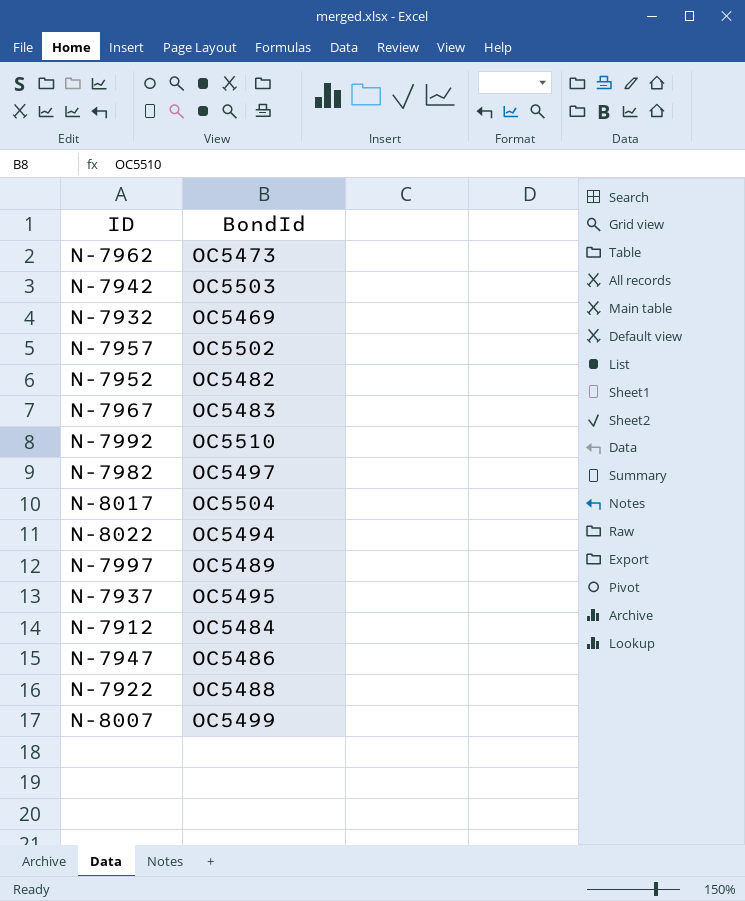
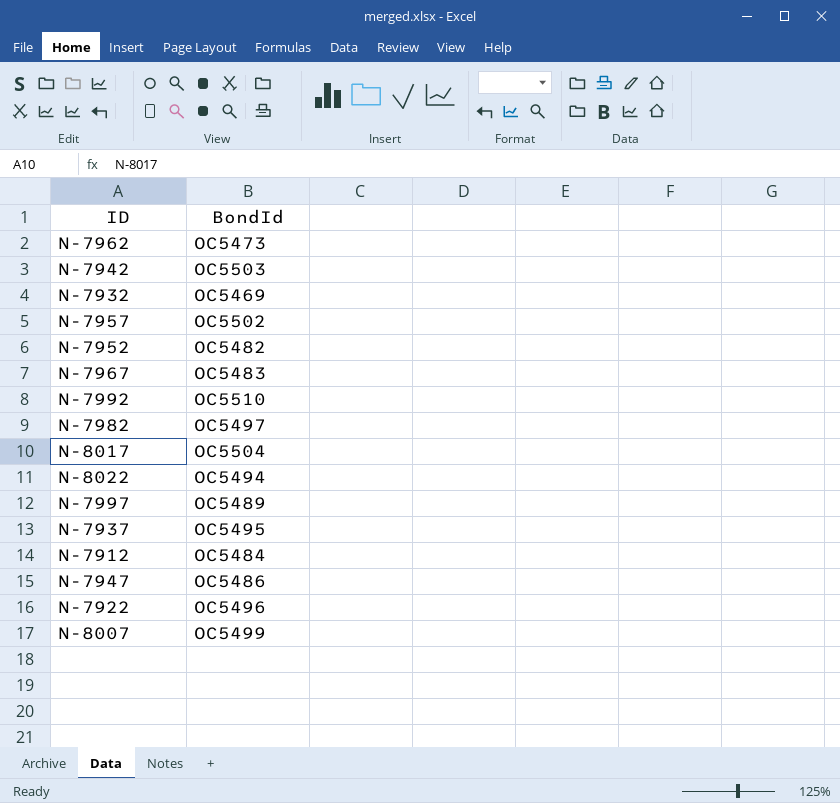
N-7922 | BondId: OC5488 -> OC5496

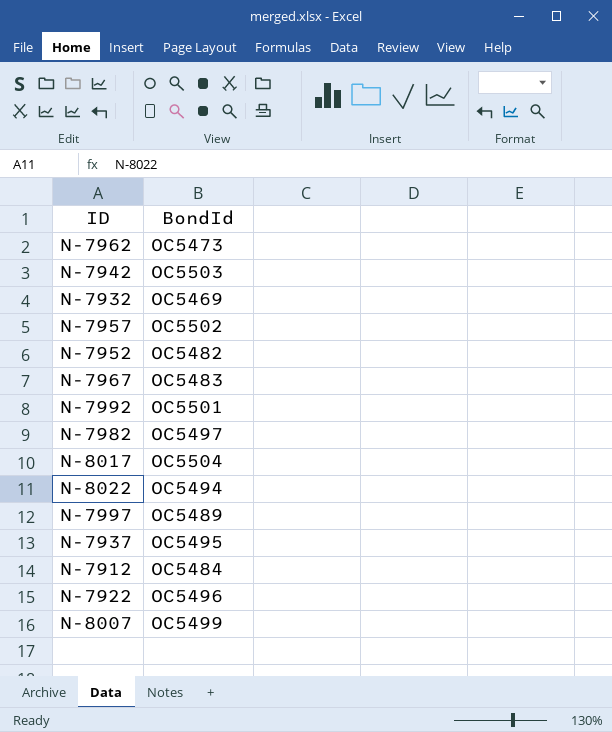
row N-7947: OC5486 -> none
N-7992 | BondId: OC5510 -> OC5501

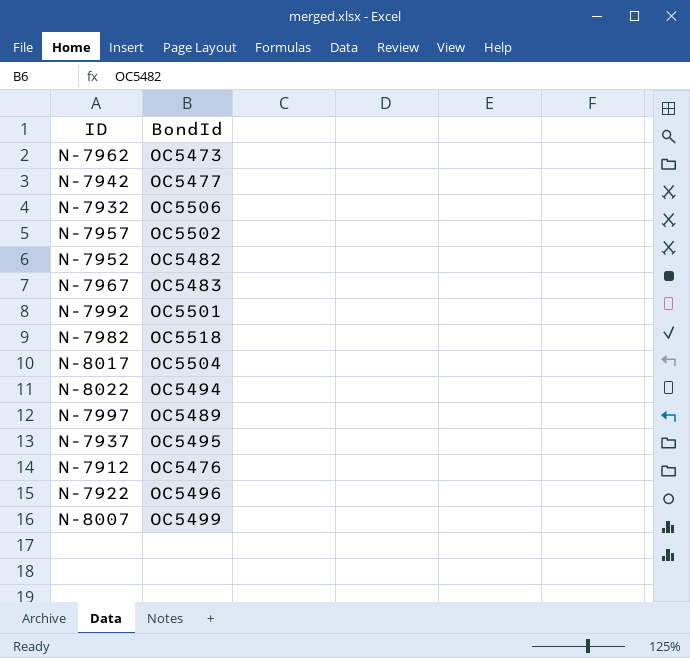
N-7942 | BondId: OC5503 -> OC5477
N-7932 | BondId: OC5469 -> OC5506
N-7982 | BondId: OC5497 -> OC5518
N-7912 | BondId: OC5484 -> OC5476

